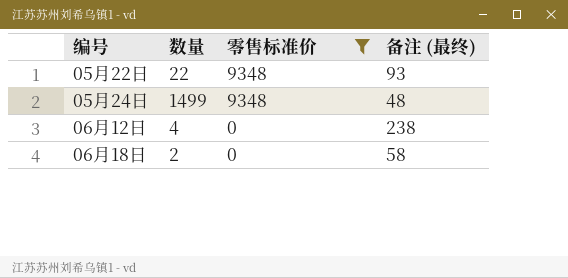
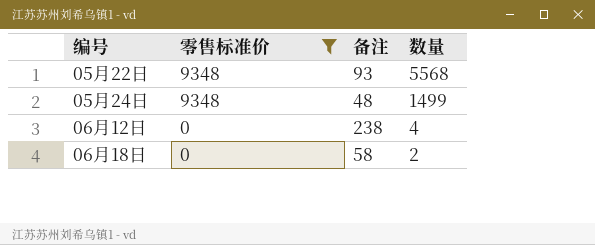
column name: 备注 (最终) -> 备注
column 数量 | position: 2 -> 4
05月22日 | 数量: 22 -> 5568

